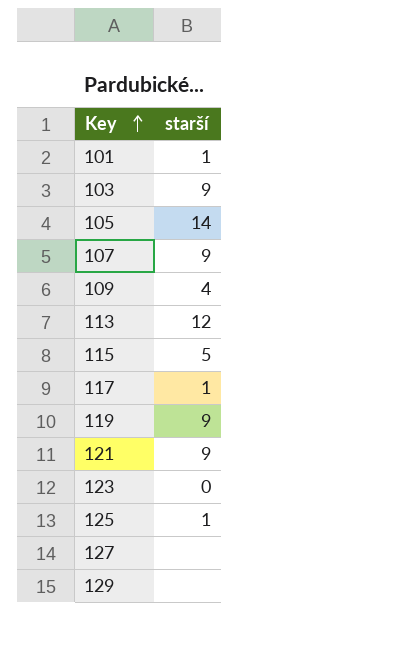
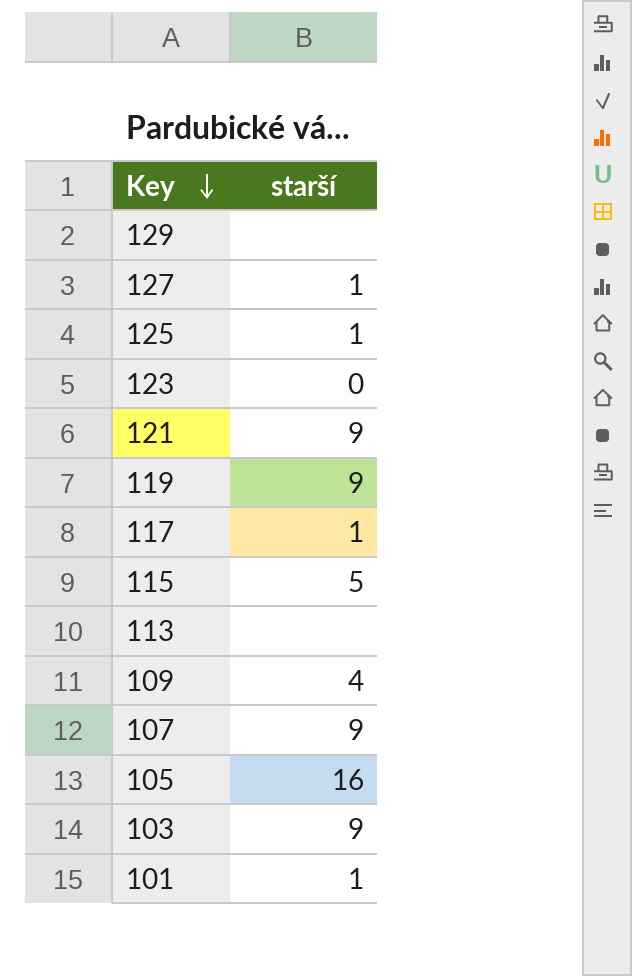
row order: Key ascending -> Key descending
127 | starší: none -> 1
113 | starší: 12 -> none
105 | starší: 14 -> 16

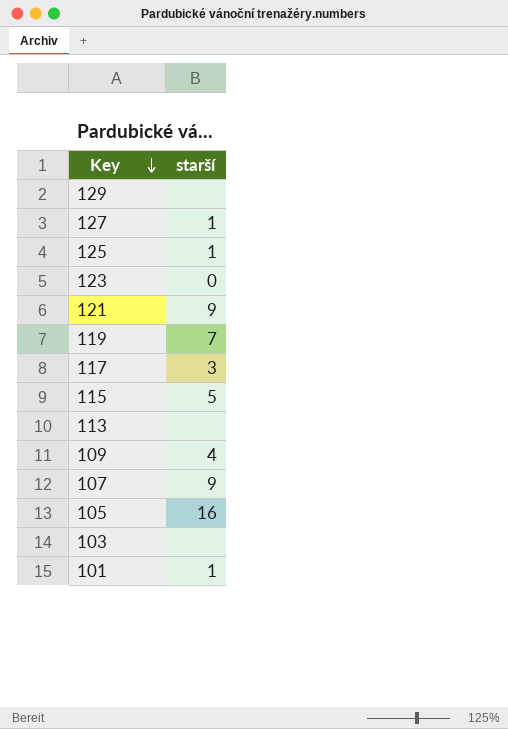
119 | starší: 9 -> 7
117 | starší: 1 -> 3
103 | starší: 9 -> none

